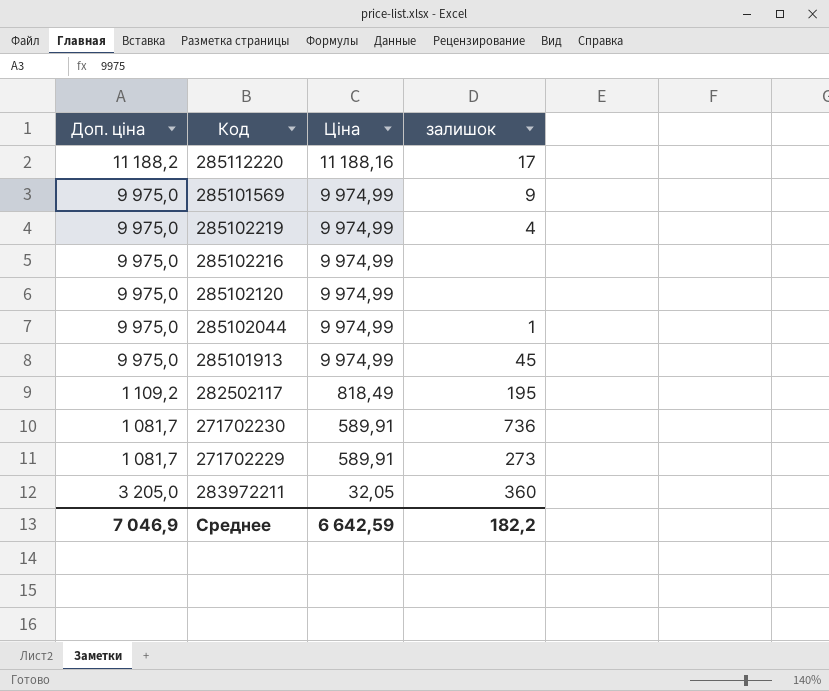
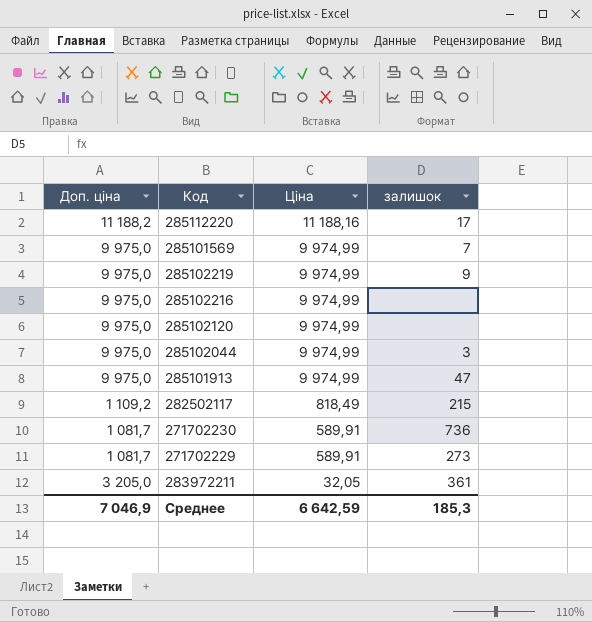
285101569 | залишок: 9 -> 7
285102219 | залишок: 4 -> 9
285102044 | залишок: 1 -> 3
285101913 | залишок: 45 -> 47
282502117 | залишок: 195 -> 215
283972211 | залишок: 360 -> 361
Среднее | залишок: 182,2 -> 185,3

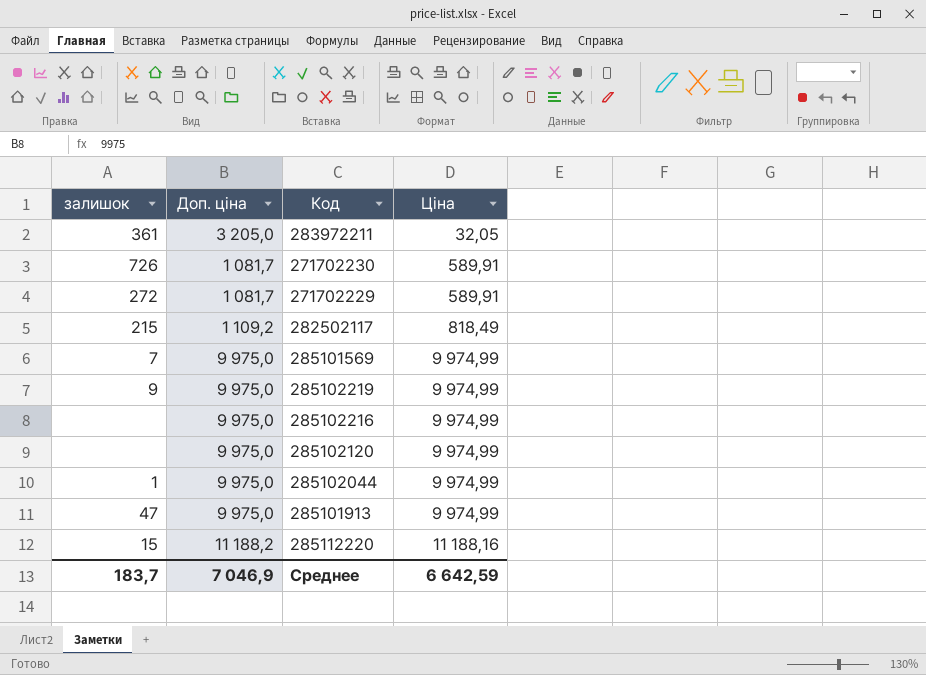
row order: Ціна descending -> Ціна ascending
column залишок | position: 4 -> 1
271702230 | залишок: 736 -> 726
271702229 | залишок: 273 -> 272
285102044 | залишок: 3 -> 1
285112220 | залишок: 17 -> 15
Среднее | залишок: 185,3 -> 183,7

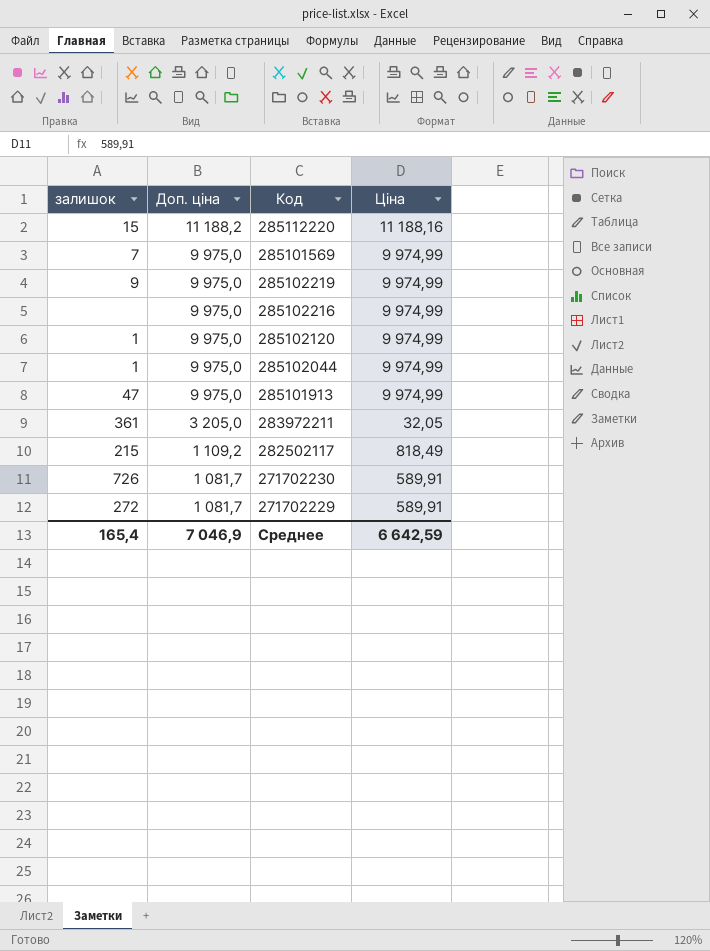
row order: Ціна ascending -> Доп. ціна descending
285102120 | залишок: none -> 1
Среднее | залишок: 183,7 -> 165,4

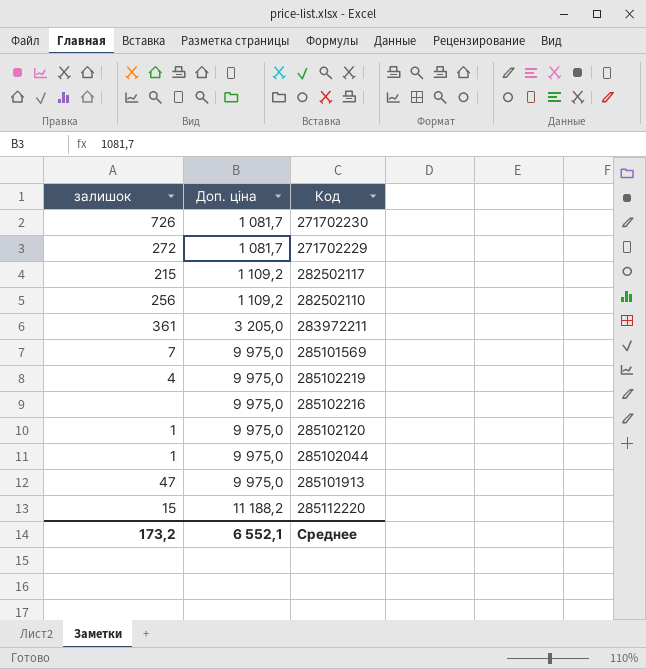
row order: Доп. ціна descending -> Доп. ціна ascending
column Ціна | position: 4 -> none
row 282502110: none -> 256 | 1 109,2
285102219 | залишок: 9 -> 4
Среднее | залишок: 165,4 -> 173,2
Среднее | Доп. ціна: 7 046,9 -> 6 552,1

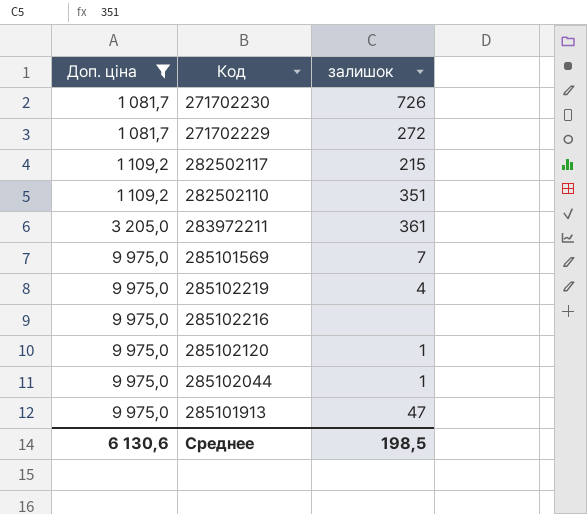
filter: none -> Доп. ціна != 11 188,2
column залишок | position: 1 -> 3
282502110 | залишок: 256 -> 351
Среднее | Доп. ціна: 6 552,1 -> 6 130,6
Среднее | залишок: 173,2 -> 198,5

